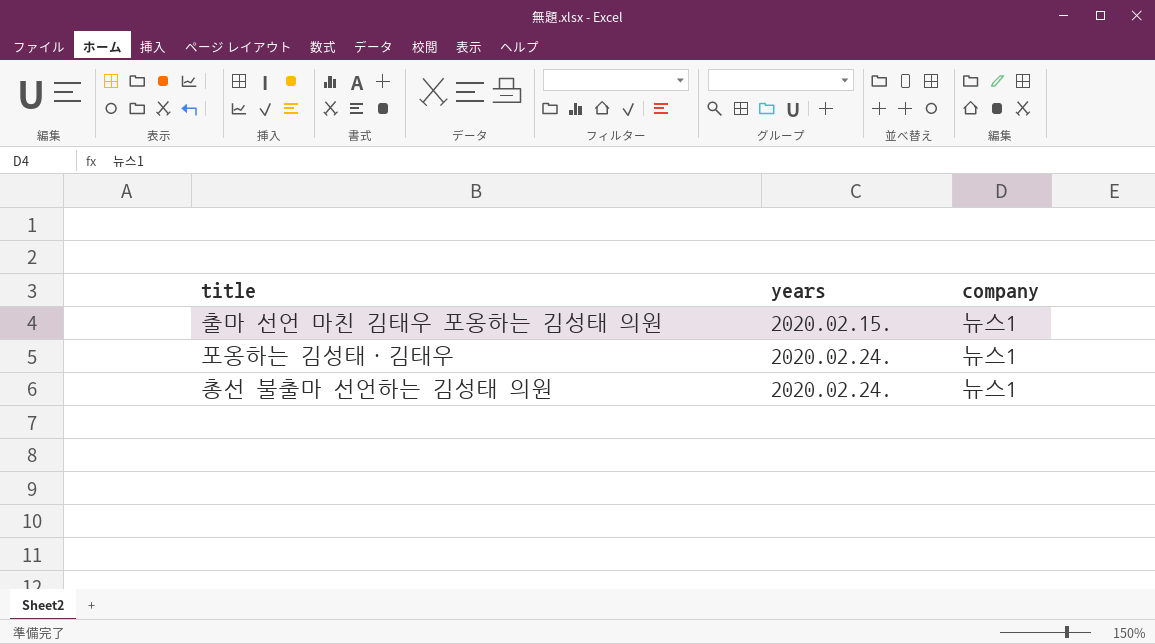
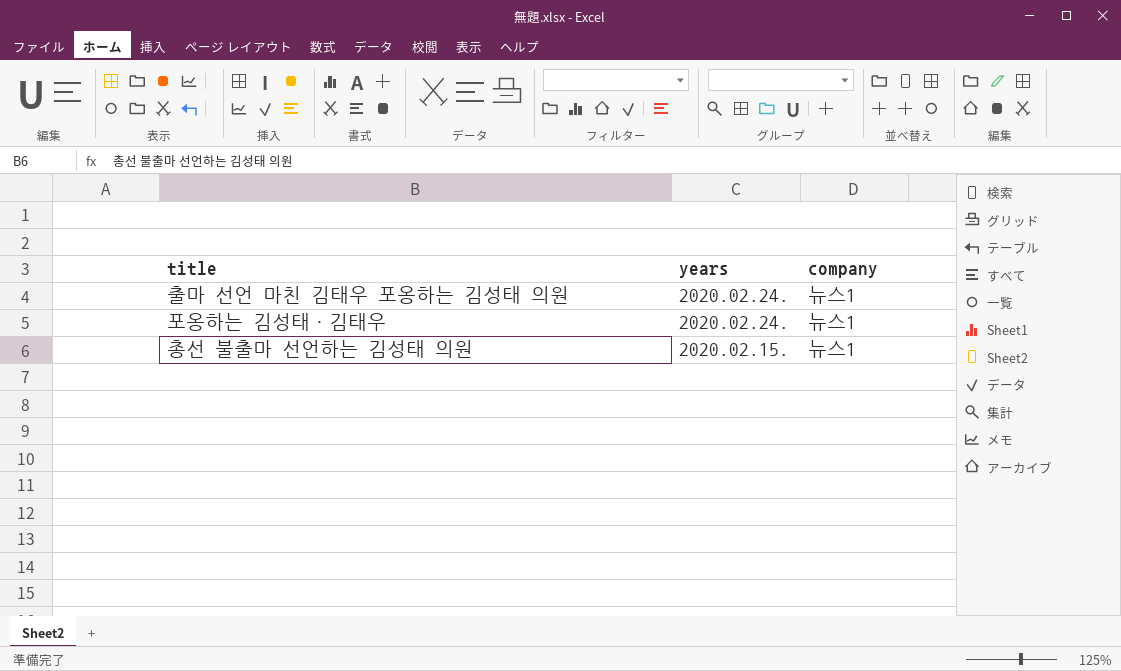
출마 선언 마친 김태우 포옹하는 김성태 의원 | years: 2020.02.15. -> 2020.02.24.
총선 불출마 선언하는 김성태 의원 | years: 2020.02.24. -> 2020.02.15.

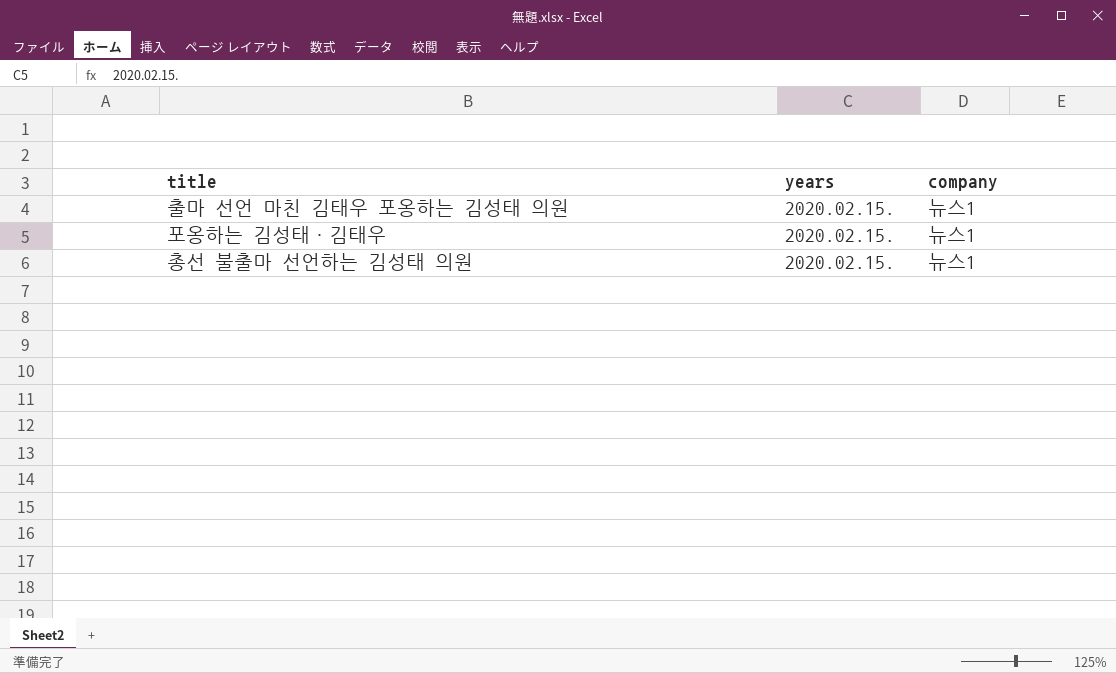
출마 선언 마친 김태우 포옹하는 김성태 의원 | years: 2020.02.24. -> 2020.02.15.
포옹하는 김성태·김태우 | years: 2020.02.24. -> 2020.02.15.

